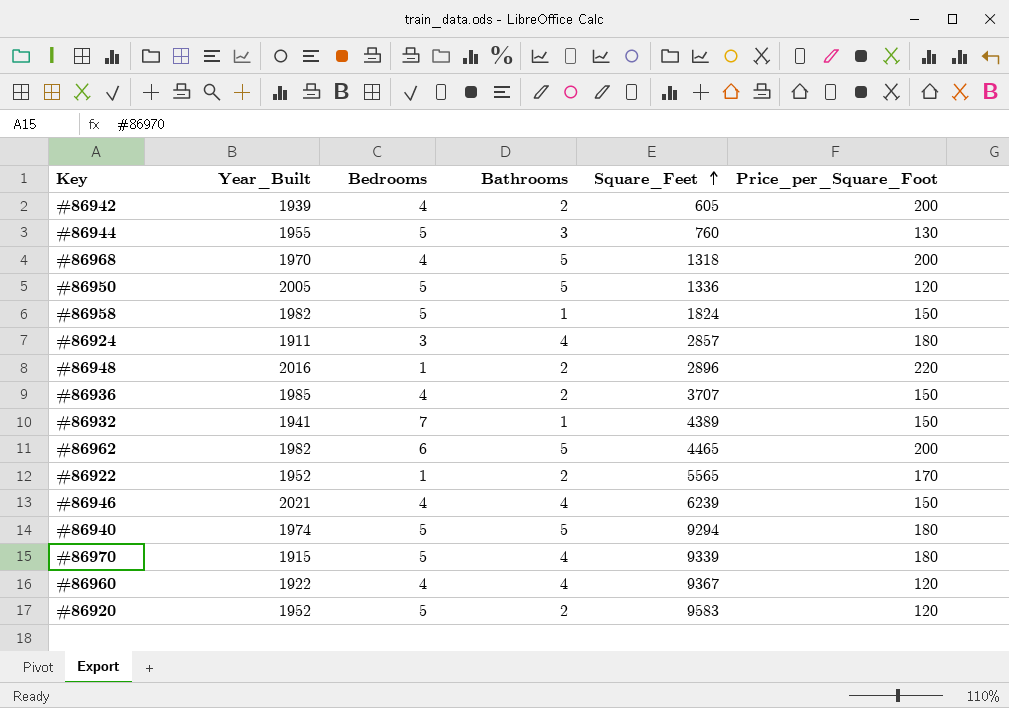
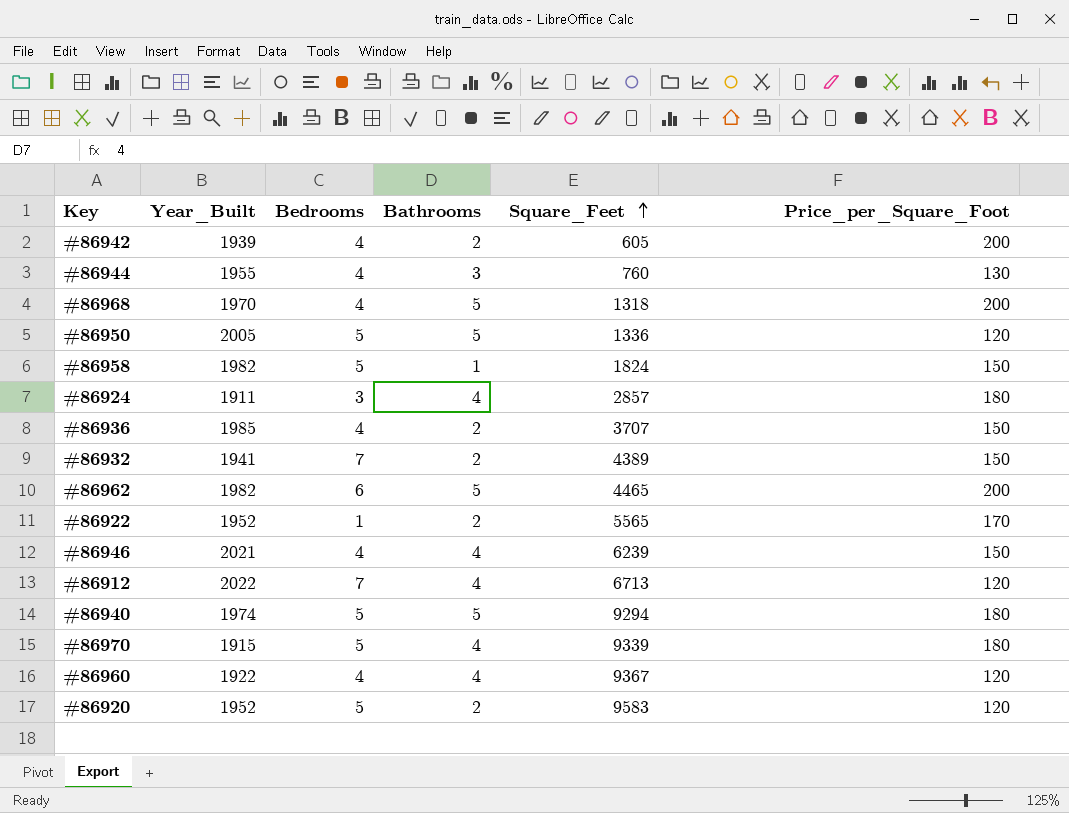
row #86948: 2016 | 1 | 2 | 2896 | 220 -> none
#86944 | Bedrooms: 5 -> 4
#86932 | Bathrooms: 1 -> 2
row #86912: none -> 2022 | 7 | 4 | 6713 | 120

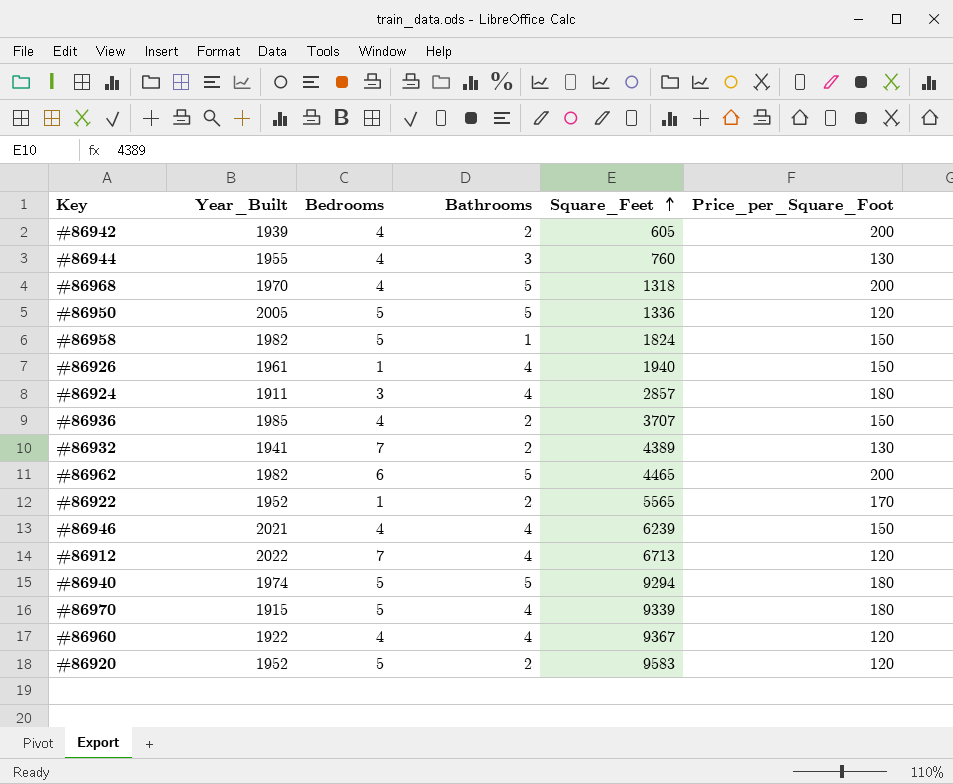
row #86926: none -> 1961 | 1 | 4 | 1940 | 150
#86932 | Price_per_Square_Foot: 150 -> 130

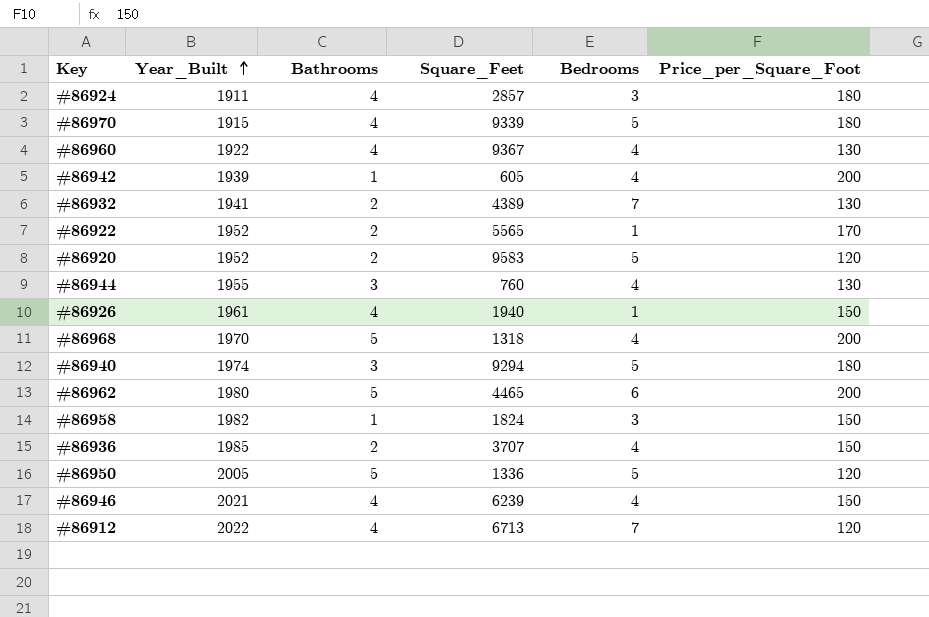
row order: Square_Feet ascending -> Year_Built ascending
column Bedrooms | position: 3 -> 5
#86960 | Price_per_Square_Foot: 120 -> 130
#86942 | Bathrooms: 2 -> 1
#86940 | Bathrooms: 5 -> 3
#86962 | Year_Built: 1982 -> 1980
#86958 | Bedrooms: 5 -> 3

